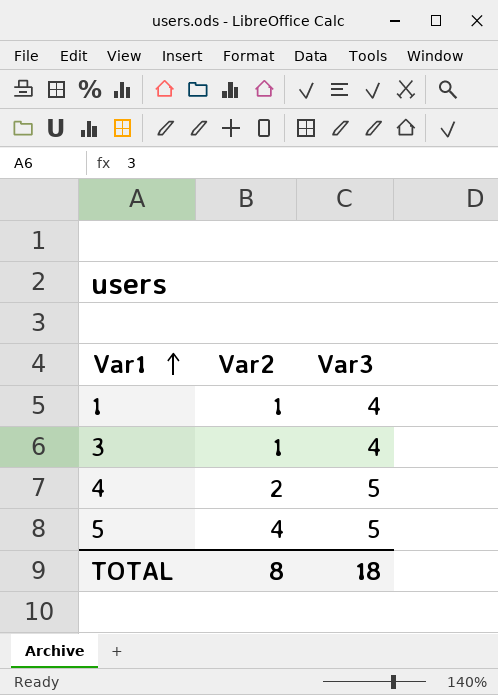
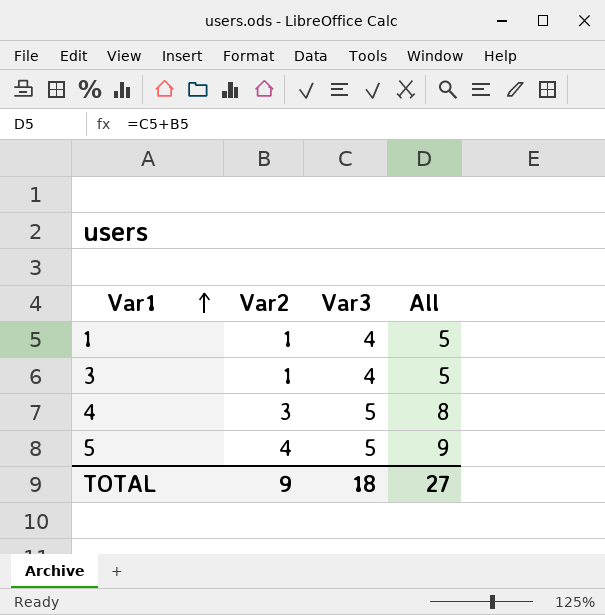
column All | formula: none -> [Var2] + [Var3]
4 | Var2: 2 -> 3
TOTAL | Var2: 8 -> 9

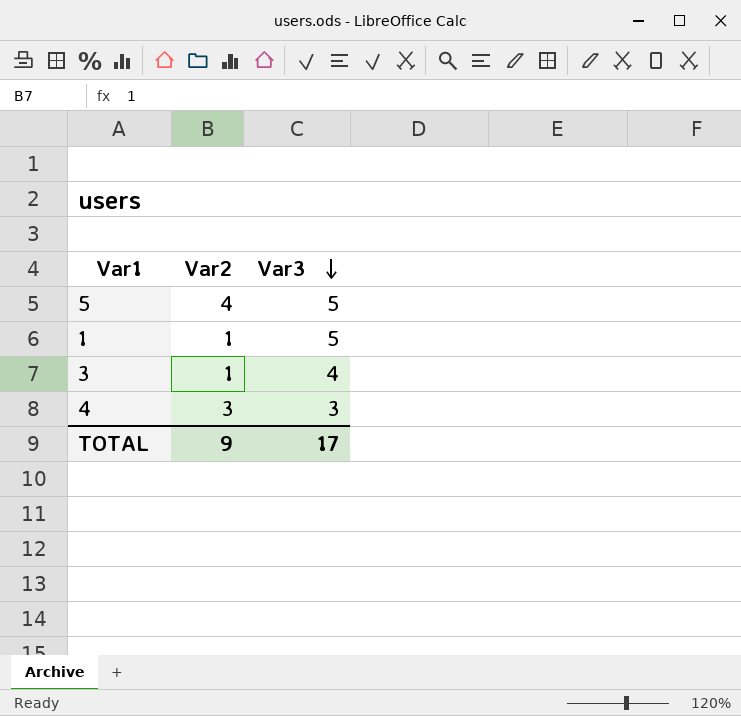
row order: Var1 ascending -> Var3 descending
column All | formula: [Var2] + [Var3] -> none
1 | Var3: 4 -> 5
4 | Var3: 5 -> 3
TOTAL | Var3: 18 -> 17

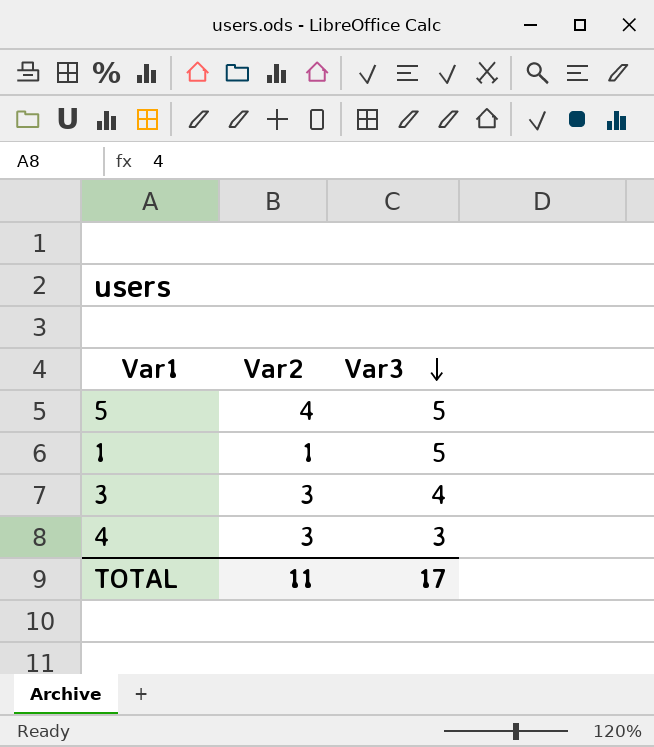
3 | Var2: 1 -> 3
TOTAL | Var2: 9 -> 11

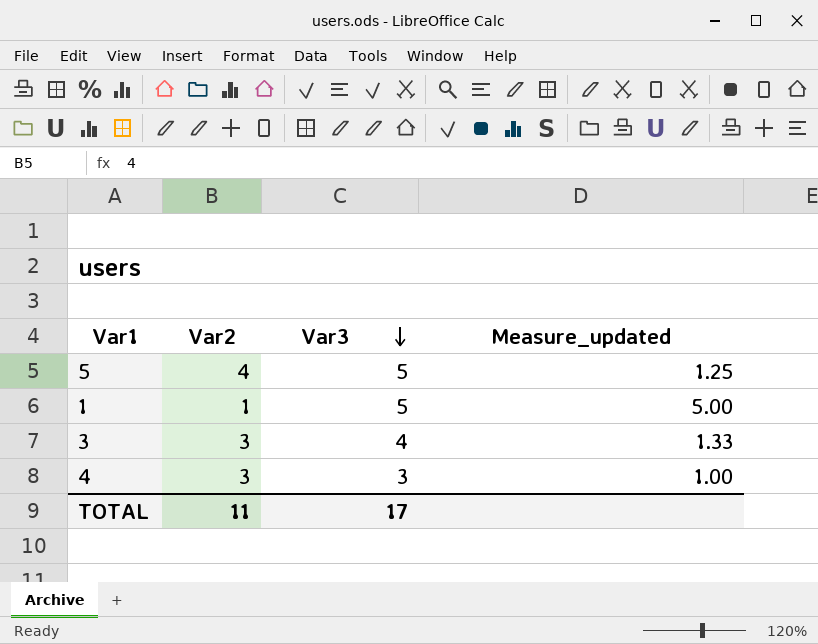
column Measure_updated | formula: none -> [Var3] / [Var2]

